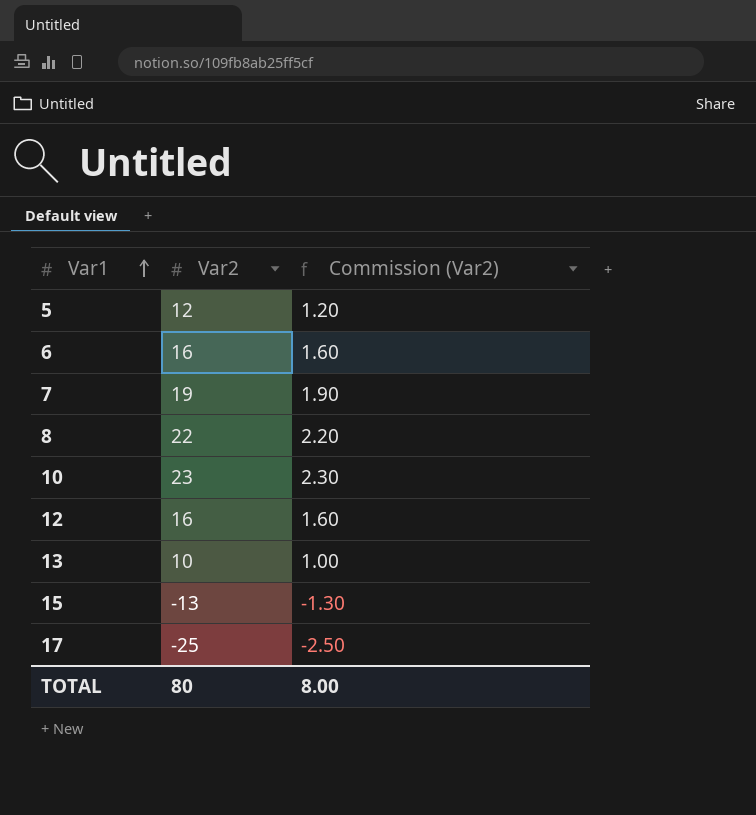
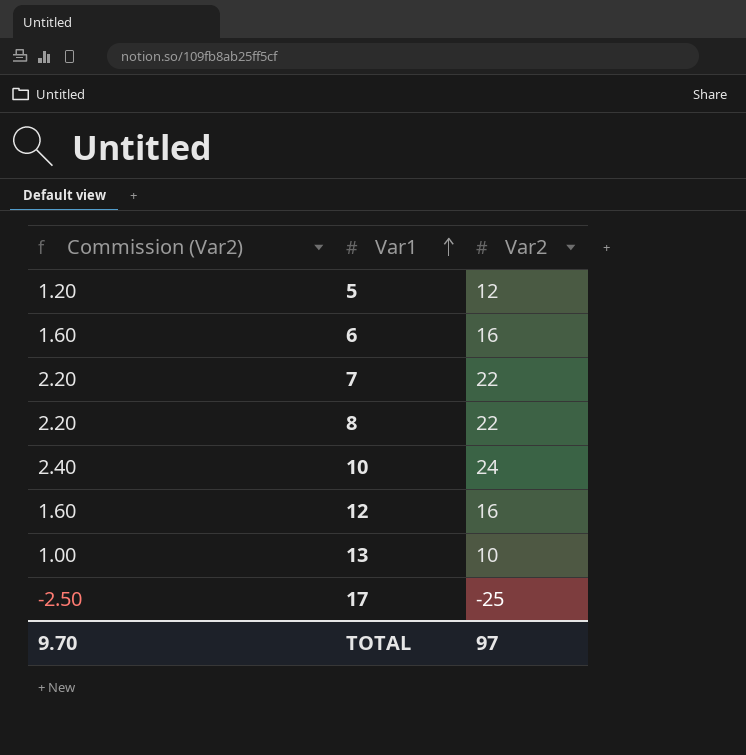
column Commission (Var2) | position: 3 -> 1
row 15: -13 | -1.30 -> none
7 | Commission (Var2): 1.90 -> 2.20
7 | Var2: 19 -> 22
10 | Commission (Var2): 2.30 -> 2.40
10 | Var2: 23 -> 24
TOTAL | Commission (Var2): 8.00 -> 9.70
TOTAL | Var2: 80 -> 97

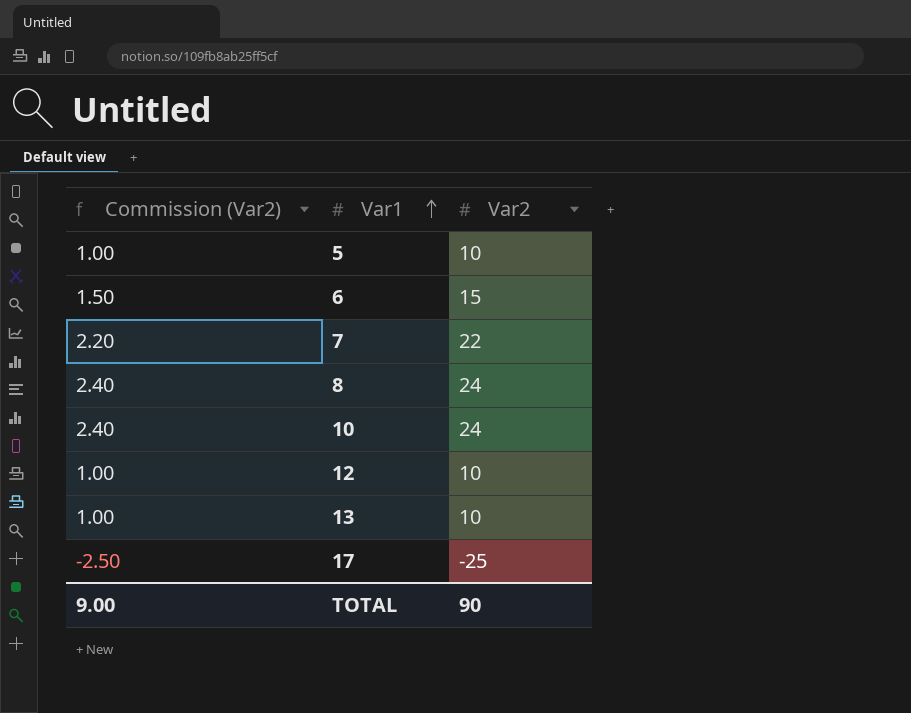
5 | Commission (Var2): 1.20 -> 1.00
5 | Var2: 12 -> 10
6 | Commission (Var2): 1.60 -> 1.50
6 | Var2: 16 -> 15
8 | Commission (Var2): 2.20 -> 2.40
8 | Var2: 22 -> 24
12 | Commission (Var2): 1.60 -> 1.00
12 | Var2: 16 -> 10
TOTAL | Commission (Var2): 9.70 -> 9.00
TOTAL | Var2: 97 -> 90

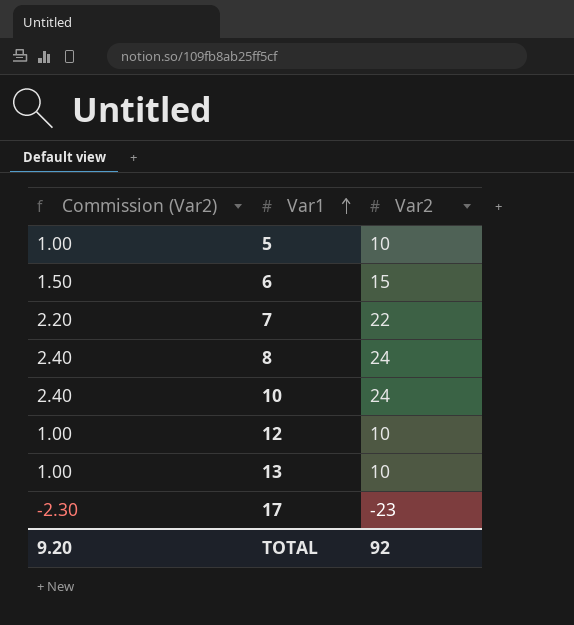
17 | Commission (Var2): -2.50 -> -2.30
17 | Var2: -25 -> -23
TOTAL | Commission (Var2): 9.00 -> 9.20
TOTAL | Var2: 90 -> 92

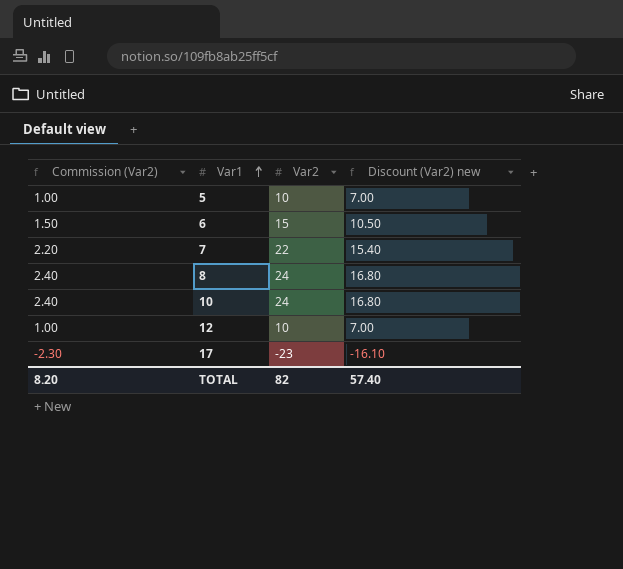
column Discount (Var2) new | formula: none -> [Var2] * 0.7
row 13: 1.00 | 10 -> none
TOTAL | Commission (Var2): 9.20 -> 8.20
TOTAL | Var2: 92 -> 82

